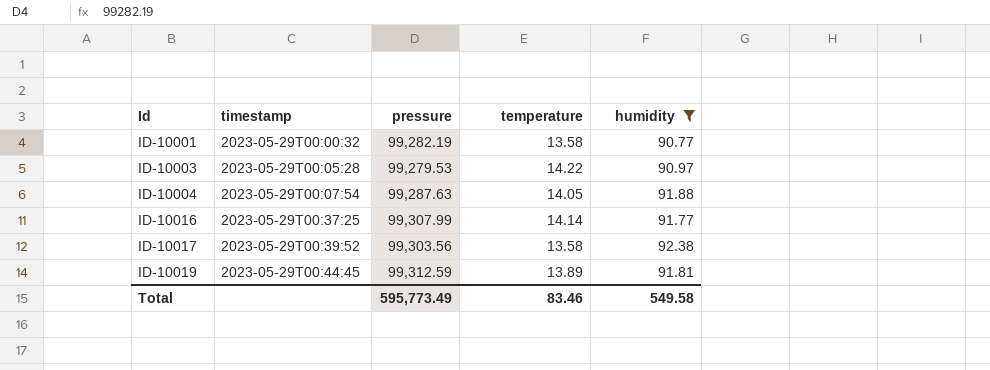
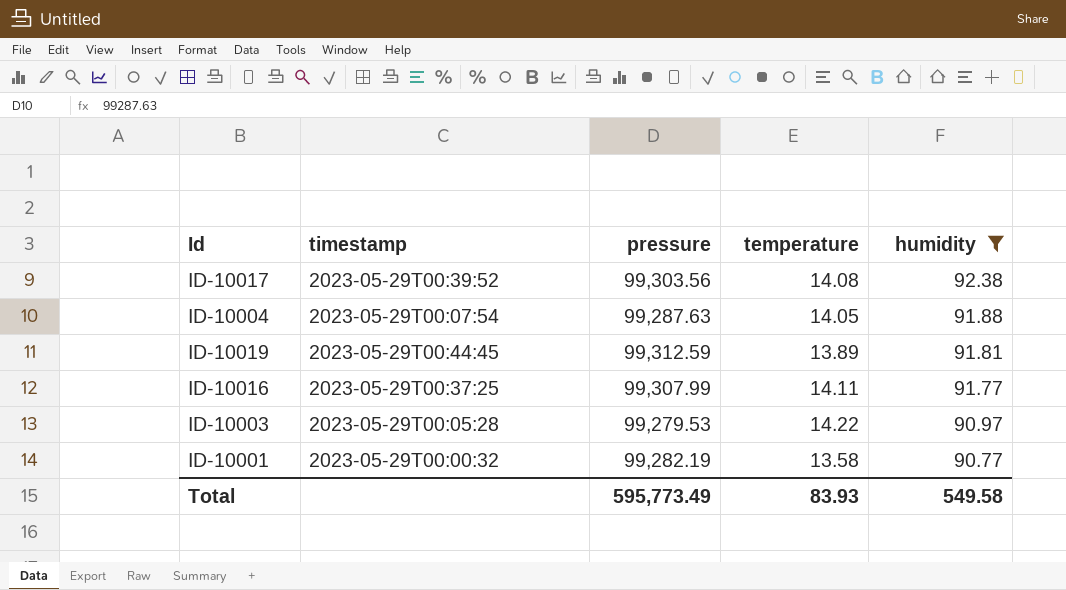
row order: Id ascending -> humidity descending
ID-10017 | temperature: 13.58 -> 14.08
ID-10016 | temperature: 14.14 -> 14.11
Total | temperature: 83.46 -> 83.93

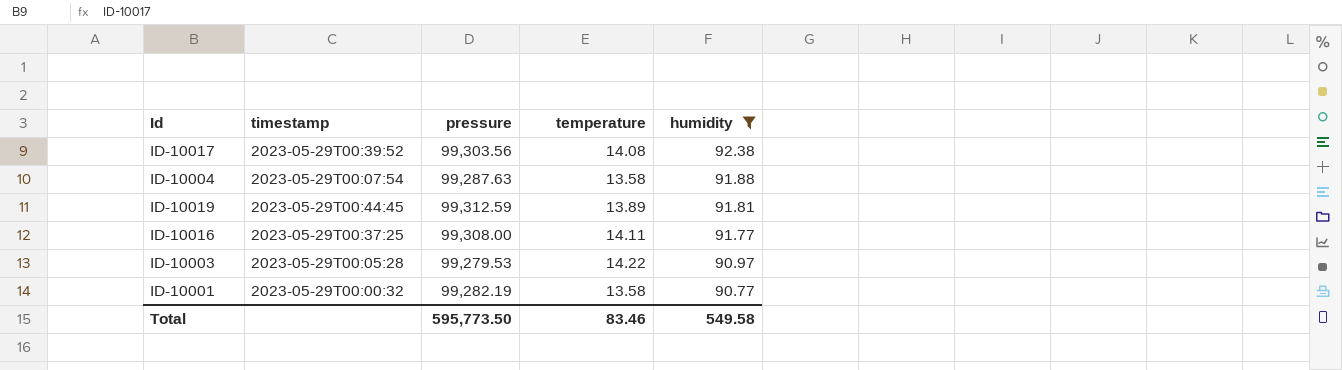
ID-10004 | temperature: 14.05 -> 13.58
ID-10016 | pressure: 99,307.99 -> 99,308.00
Total | pressure: 595,773.49 -> 595,773.50
Total | temperature: 83.93 -> 83.46

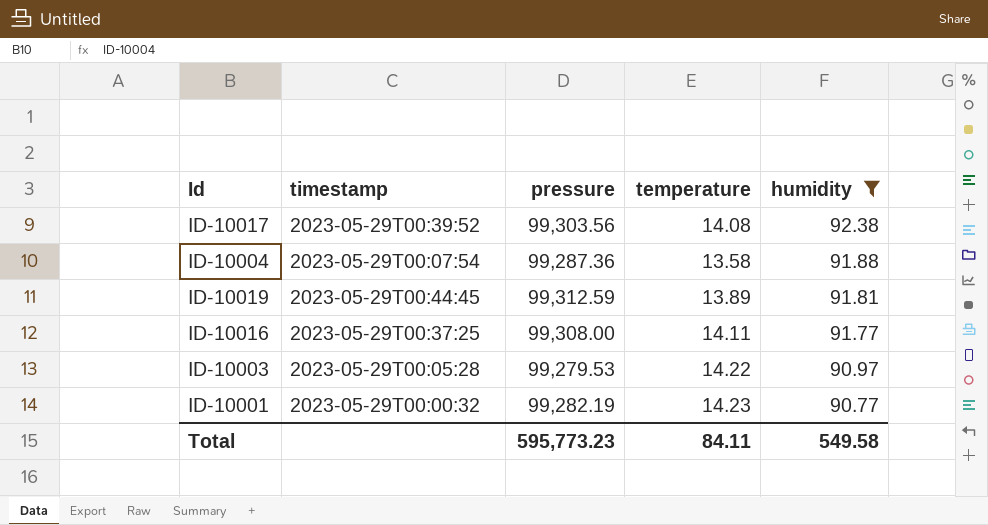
ID-10004 | pressure: 99,287.63 -> 99,287.36
ID-10001 | temperature: 13.58 -> 14.23
Total | pressure: 595,773.50 -> 595,773.23
Total | temperature: 83.46 -> 84.11

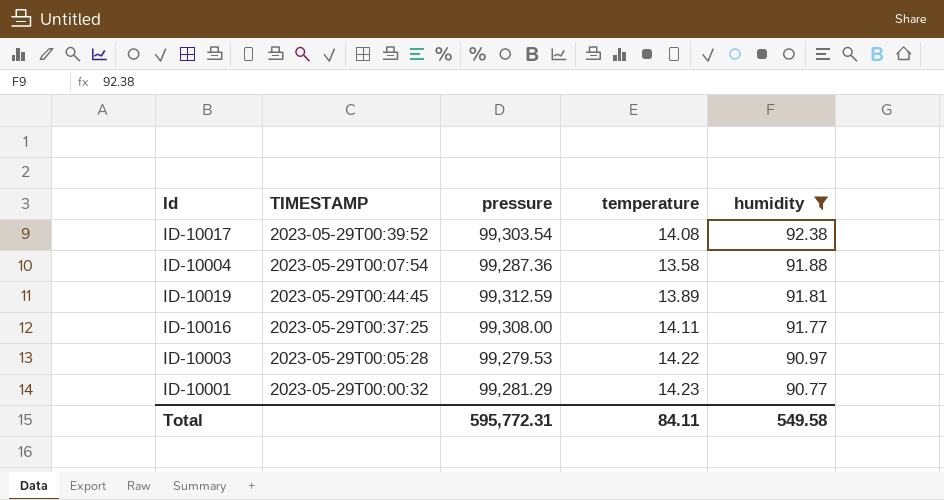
column name: timestamp -> TIMESTAMP
ID-10017 | pressure: 99,303.56 -> 99,303.54
ID-10001 | pressure: 99,282.19 -> 99,281.29
Total | pressure: 595,773.23 -> 595,772.31

